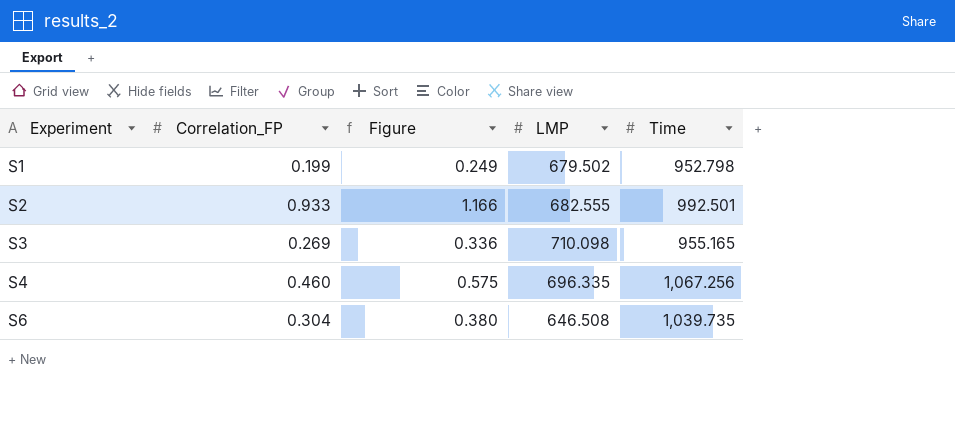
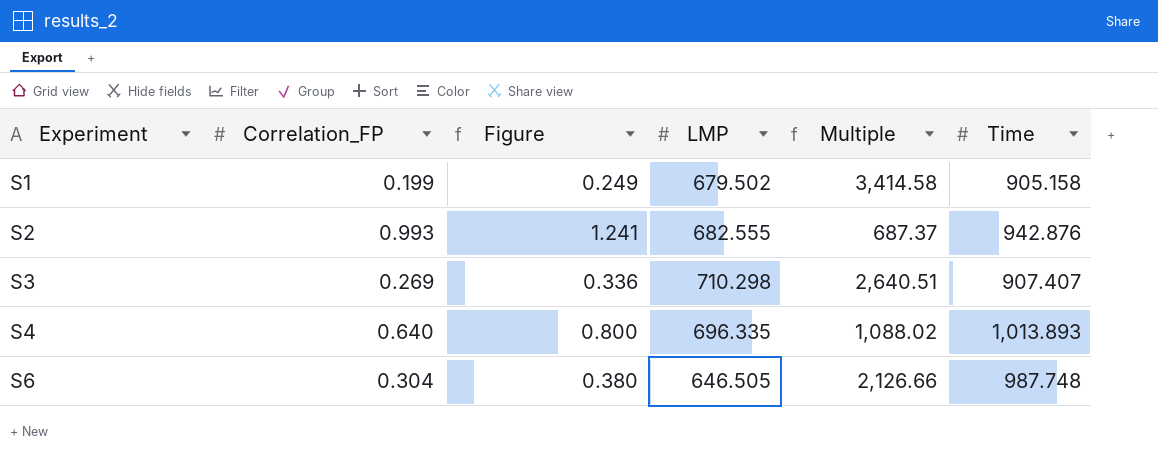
column Multiple | formula: none -> [LMP] / [Correlation_FP]
S1 | Time: 952.798 -> 905.158
S2 | Correlation_FP: 0.933 -> 0.993
S2 | Figure: 1.166 -> 1.241
S2 | Time: 992.501 -> 942.876
S3 | LMP: 710.098 -> 710.298
S3 | Time: 955.165 -> 907.407
S4 | Correlation_FP: 0.460 -> 0.640
S4 | Figure: 0.575 -> 0.800
S4 | Time: 1,067.256 -> 1,013.893
S6 | LMP: 646.508 -> 646.505
S6 | Time: 1,039.735 -> 987.748

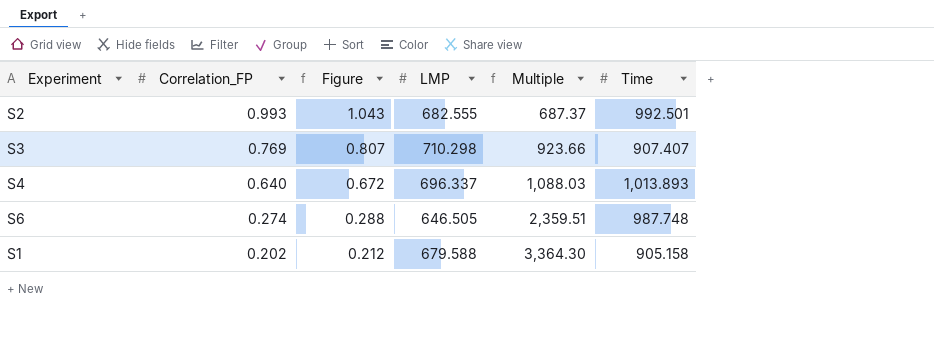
row order: Experiment ascending -> Correlation_FP descending
column Figure | formula: [Correlation_FP] * 1.25 -> [Correlation_FP] * 1.05
S2 | Time: 942.876 -> 992.501
S3 | Correlation_FP: 0.269 -> 0.769
S3 | Multiple: 2,640.51 -> 923.66
S4 | LMP: 696.335 -> 696.337
S4 | Multiple: 1,088.02 -> 1,088.03
S6 | Correlation_FP: 0.304 -> 0.274
S6 | Multiple: 2,126.66 -> 2,359.51
S1 | Correlation_FP: 0.199 -> 0.202
S1 | LMP: 679.502 -> 679.588
S1 | Multiple: 3,414.58 -> 3,364.30

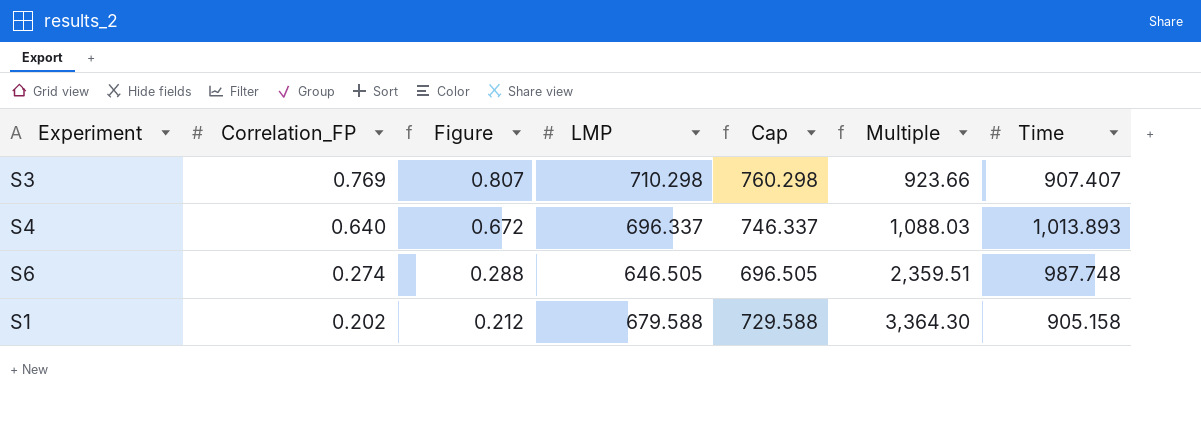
column Cap | formula: none -> [LMP] + 50
row S2: 0.993 | 1.043 | 682.555 | 687.37 | 992.501 -> none

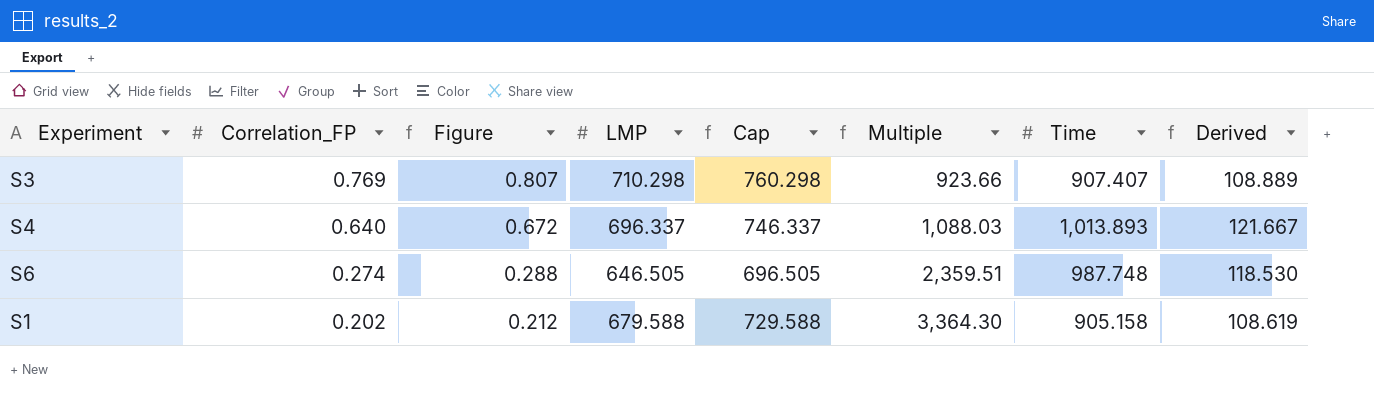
column Derived | formula: none -> [Time] * 0.12

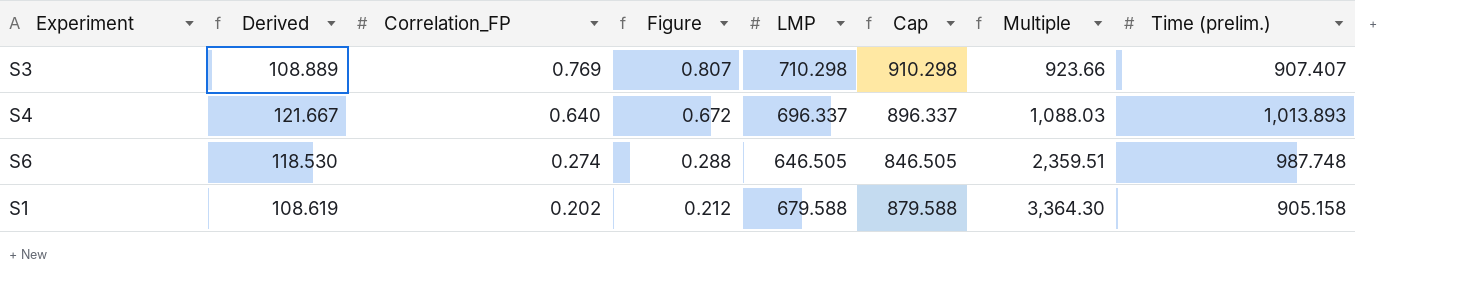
column Derived | position: 8 -> 2
column Cap | formula: [LMP] + 50 -> [LMP] + 200
column name: Time -> Time (prelim.)

